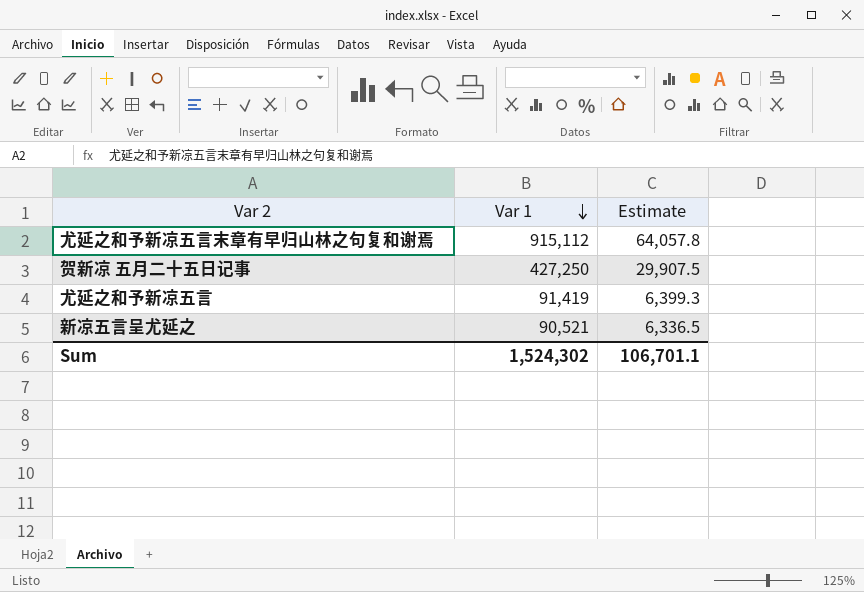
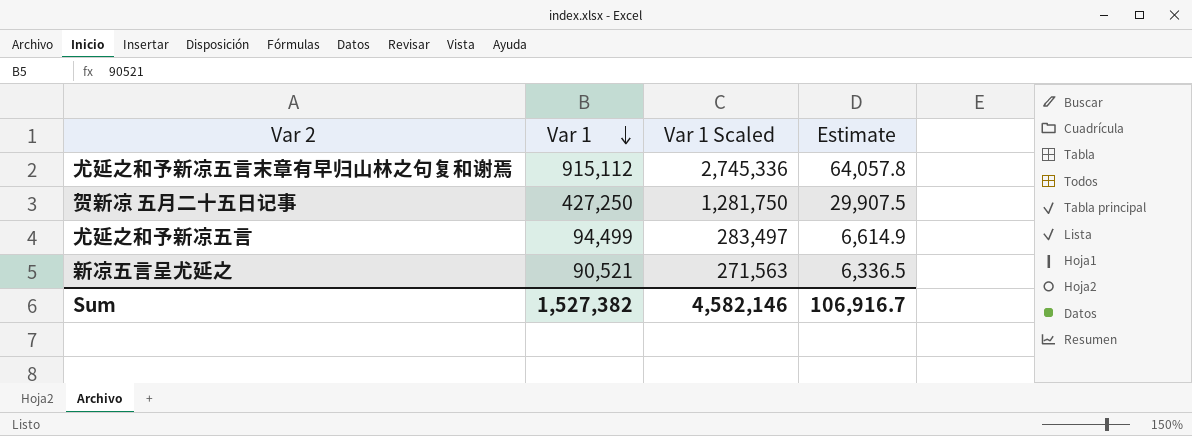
column Var 1 Scaled | formula: none -> [Var 1] * 3
尤延之和予新凉五言 | Var 1: 91,419 -> 94,499
尤延之和予新凉五言 | Estimate: 6,399.3 -> 6,614.9
Sum | Var 1: 1,524,302 -> 1,527,382
Sum | Estimate: 106,701.1 -> 106,916.7

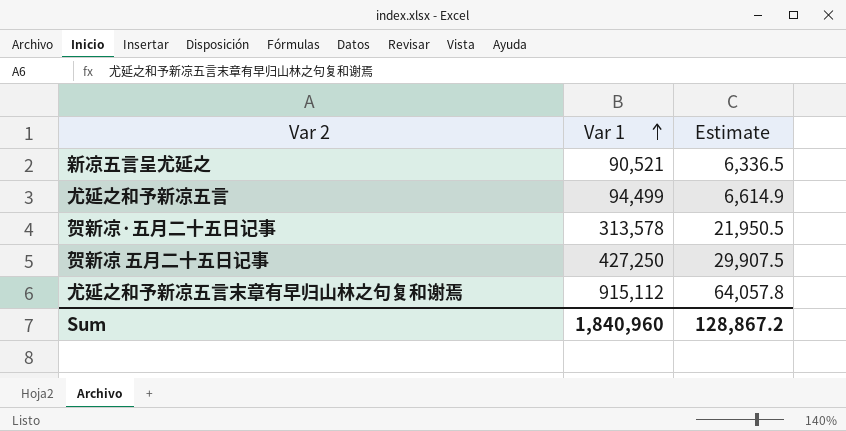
row order: Var 1 descending -> Var 1 ascending
column Var 1 Scaled | formula: [Var 1] * 3 -> none
row 贺新凉·五月二十五日记事: none -> 313,578 | 21,950.5
Sum | Var 1: 1,527,382 -> 1,840,960
Sum | Estimate: 106,916.7 -> 128,867.2

